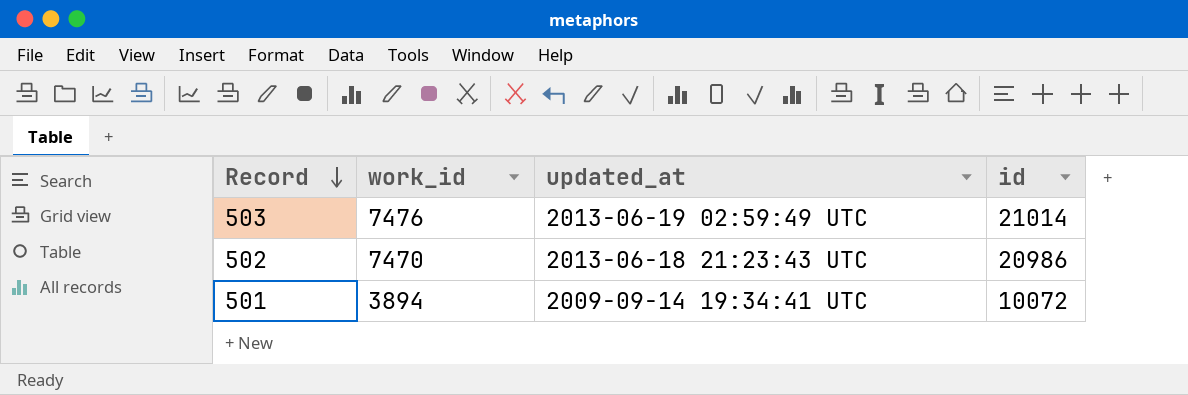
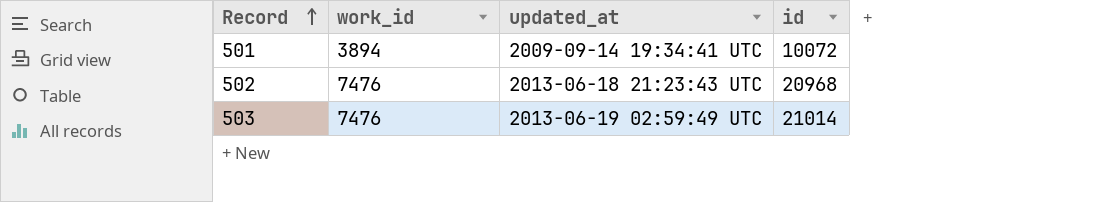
row order: Record descending -> Record ascending
502 | work_id: 7470 -> 7476
502 | id: 20986 -> 20968

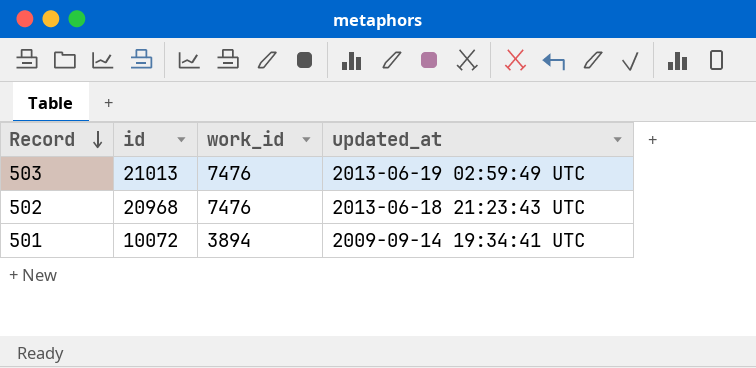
row order: Record ascending -> Record descending
column id | position: 4 -> 2
503 | id: 21014 -> 21013

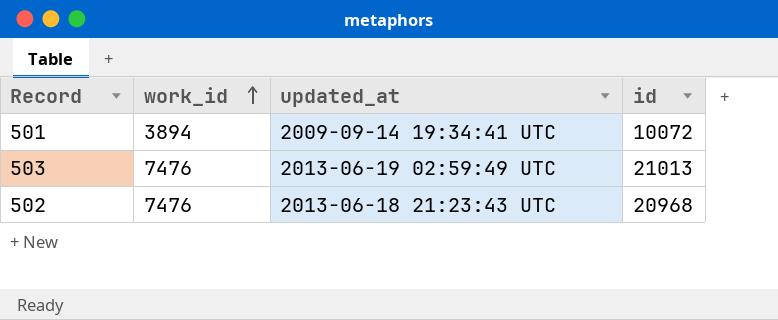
row order: Record descending -> work_id ascending
column id | position: 2 -> 4

